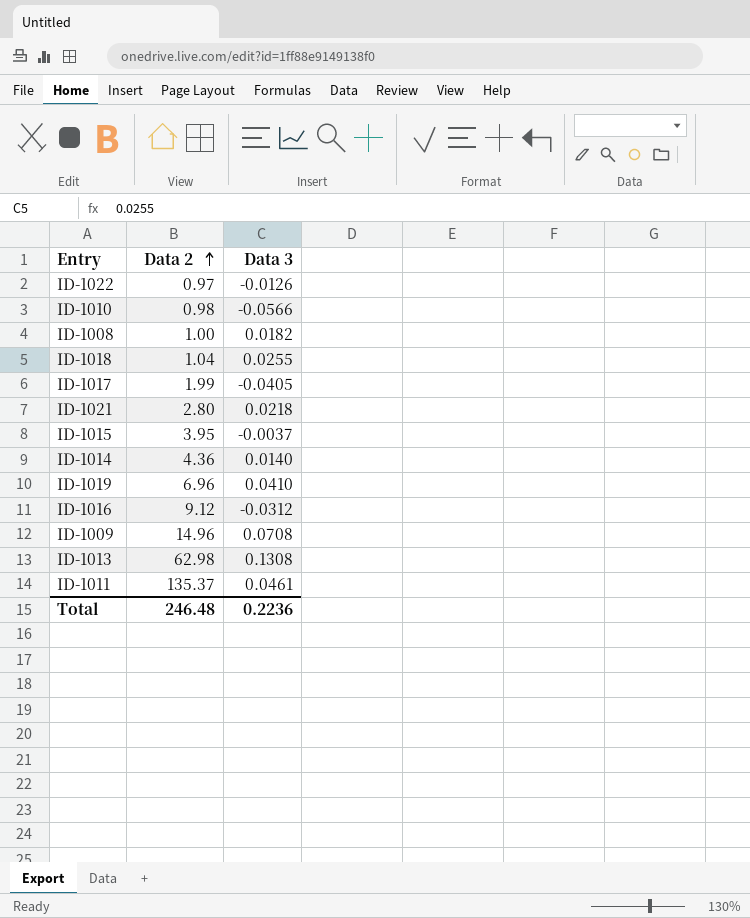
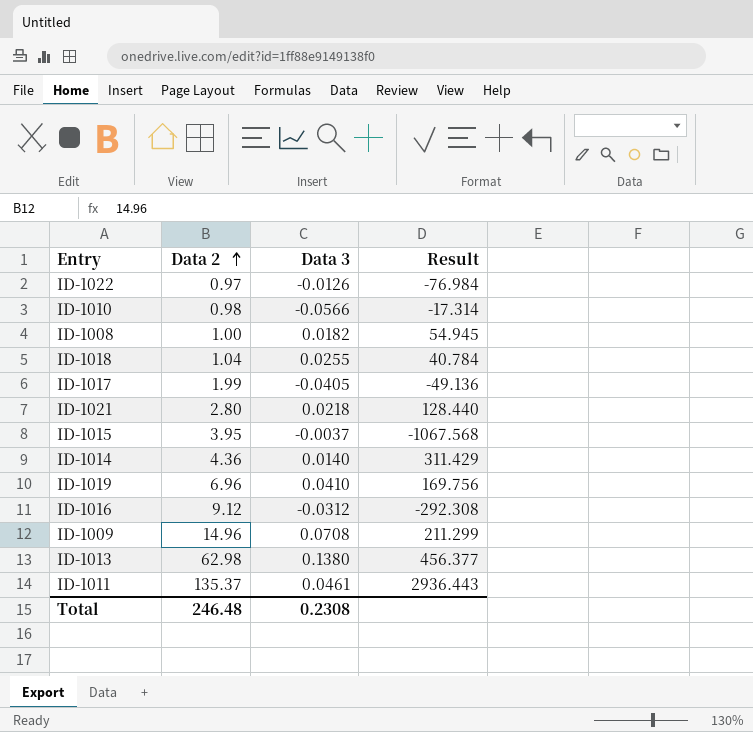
column Result | formula: none -> [Data 2] / [Data 3]
ID-1013 | Data 3: 0.1308 -> 0.1380
Total | Data 3: 0.2236 -> 0.2308

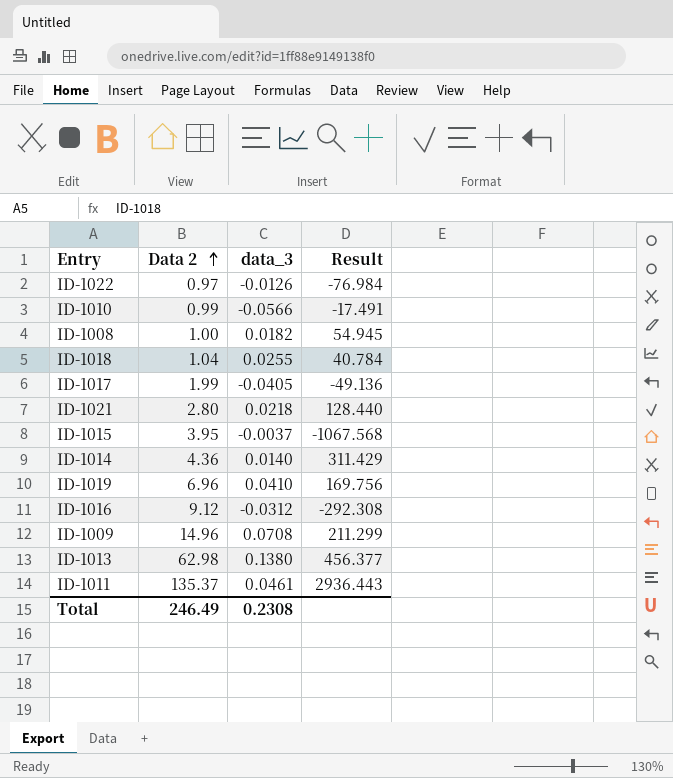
column name: Data 3 -> data_3
ID-1010 | Data 2: 0.98 -> 0.99
ID-1010 | Result: -17.314 -> -17.491
Total | Data 2: 246.48 -> 246.49

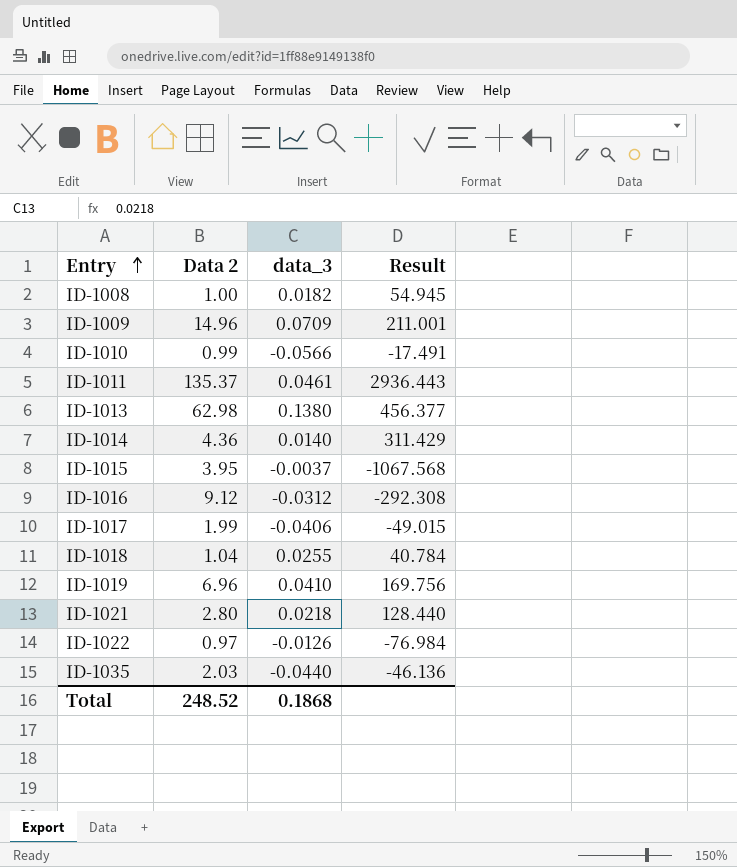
row order: Data 2 ascending -> Entry ascending
ID-1009 | data_3: 0.0708 -> 0.0709
ID-1009 | Result: 211.299 -> 211.001
ID-1017 | data_3: -0.0405 -> -0.0406
ID-1017 | Result: -49.136 -> -49.015
row ID-1035: none -> 2.03 | -0.0440 | -46.136
Total | Data 2: 246.49 -> 248.52
Total | data_3: 0.2308 -> 0.1868

